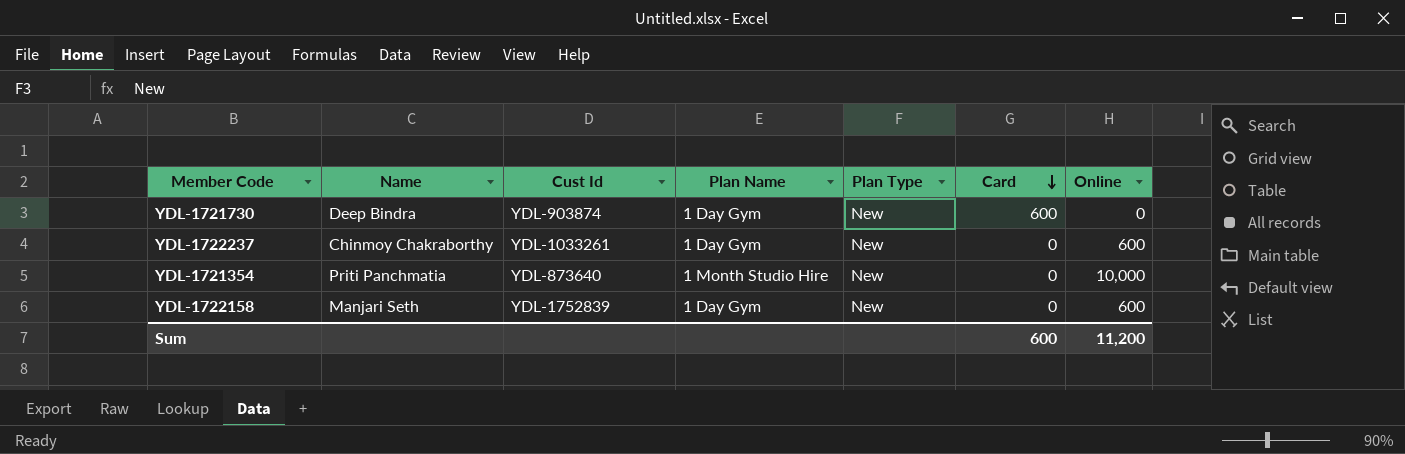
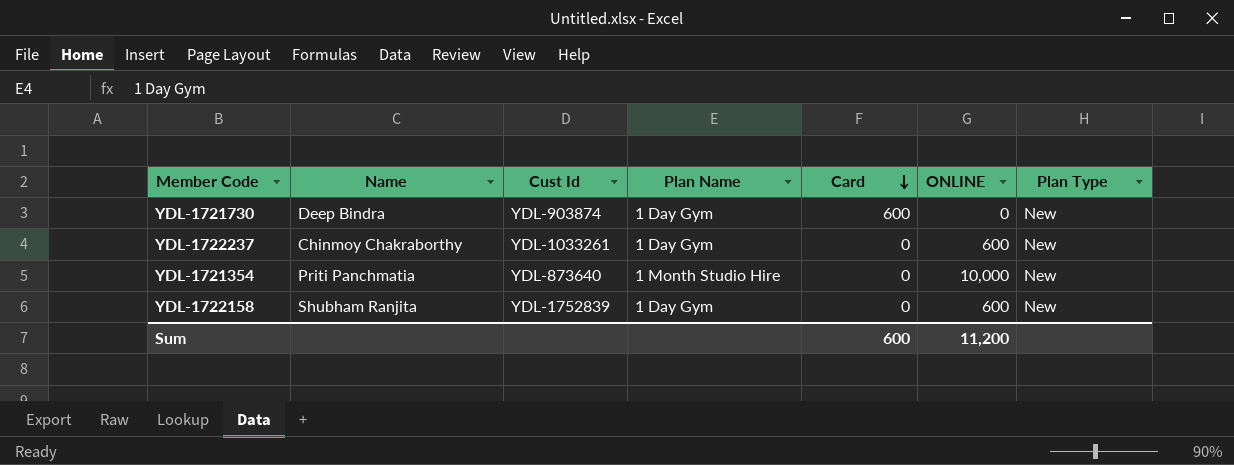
column name: Online -> ONLINE
column Plan Type | position: 5 -> 7
YDL-1722158 | Name: Manjari Seth -> Shubham Ranjita

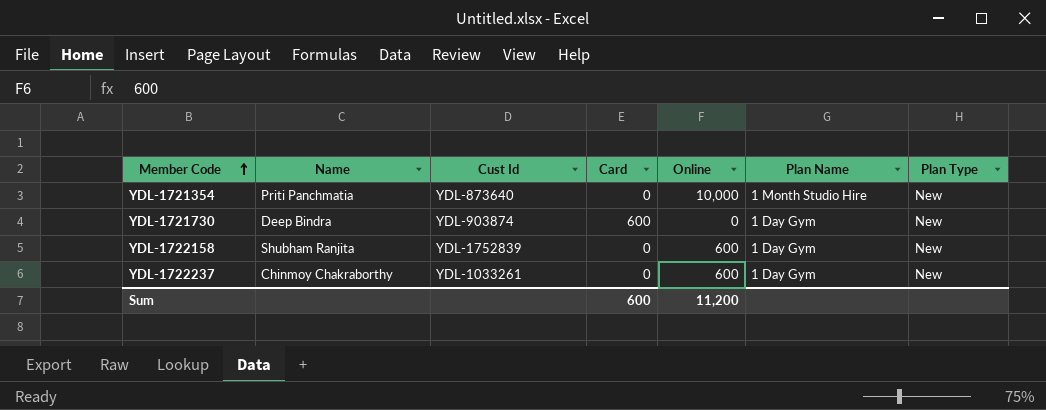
row order: Card descending -> Member Code ascending
column name: ONLINE -> Online
column Plan Name | position: 4 -> 6

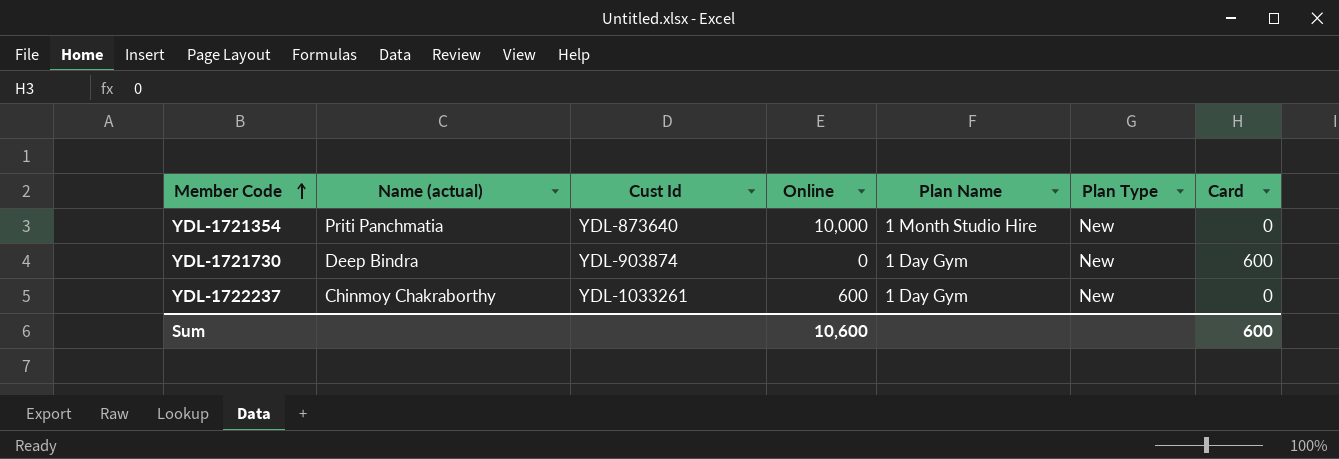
column name: Name -> Name (actual)
column Card | position: 4 -> 7
row YDL-1722158: Shubham Ranjita | YDL-1752839 | 0 | 600 | 1 Day Gym | New -> none
Sum | Online: 11,200 -> 10,600

